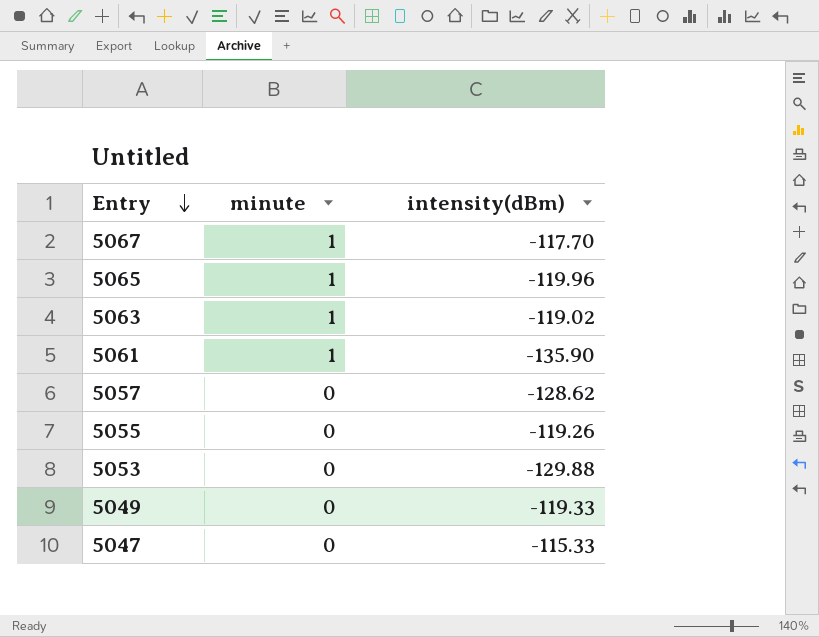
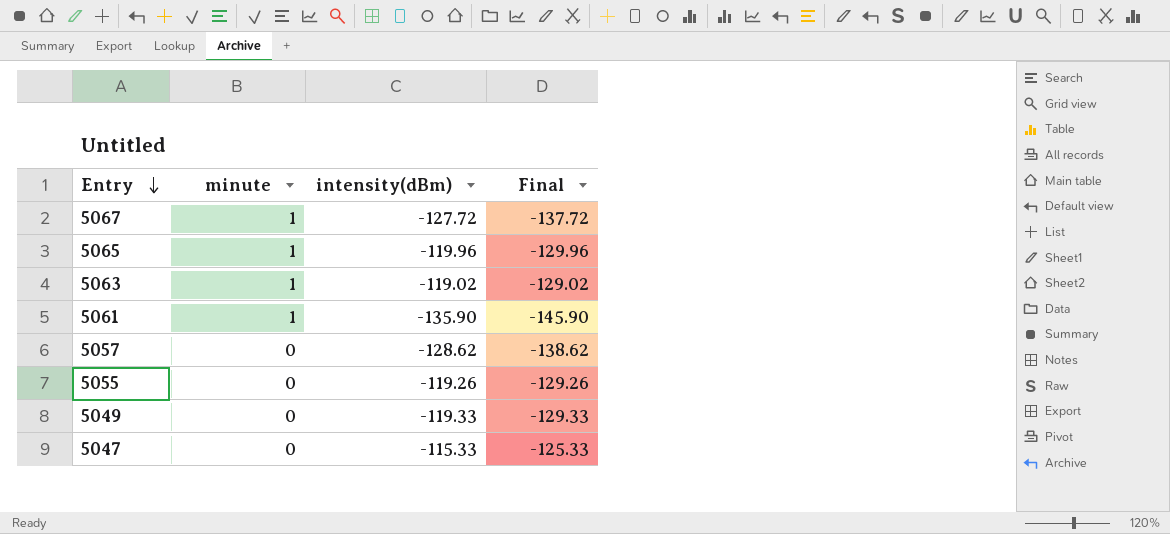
column Final | formula: none -> [intensity(dBm)] - 10
row 5053: 0 | -129.88 -> none
5067 | intensity(dBm): -117.70 -> -127.72

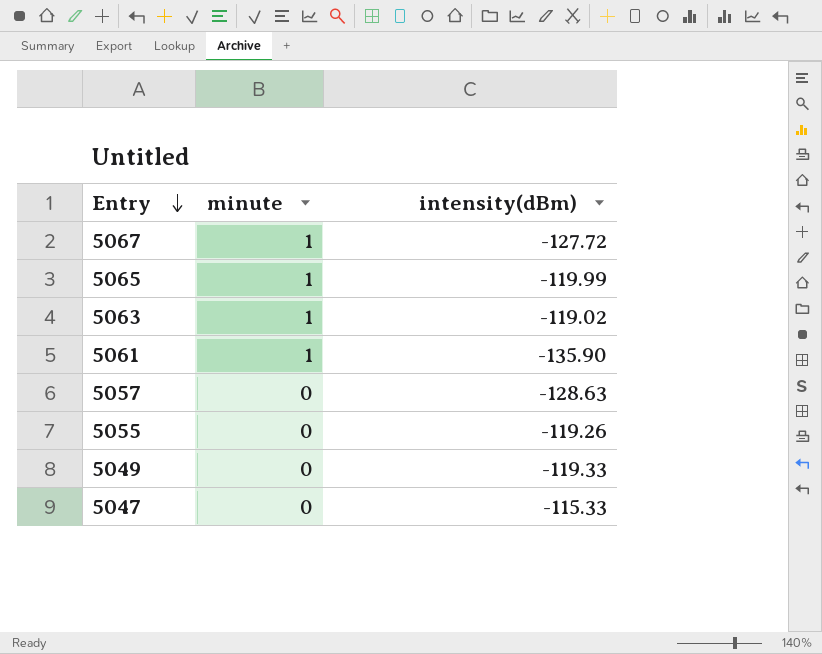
column Final | formula: [intensity(dBm)] - 10 -> none
5065 | intensity(dBm): -119.96 -> -119.99
5057 | intensity(dBm): -128.62 -> -128.63

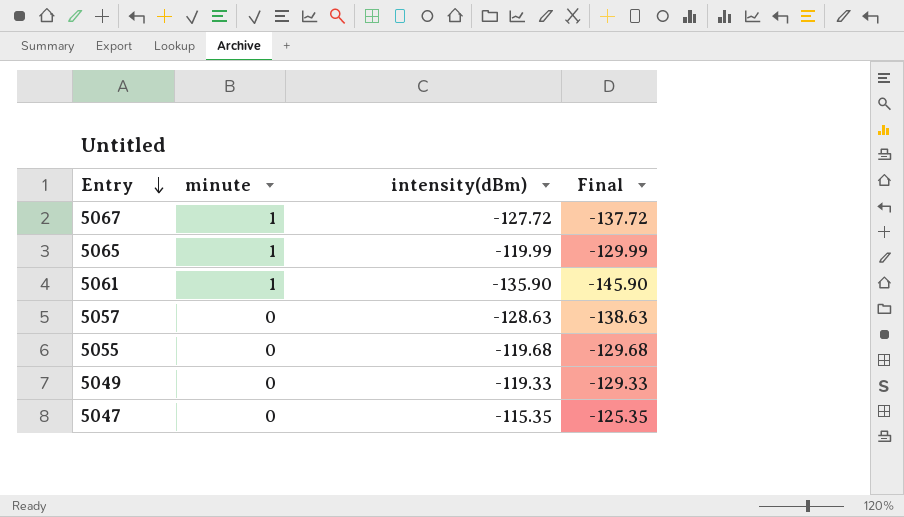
column Final | formula: none -> [intensity(dBm)] - 10
row 5063: 1 | -119.02 -> none
5055 | intensity(dBm): -119.26 -> -119.68
5047 | intensity(dBm): -115.33 -> -115.35

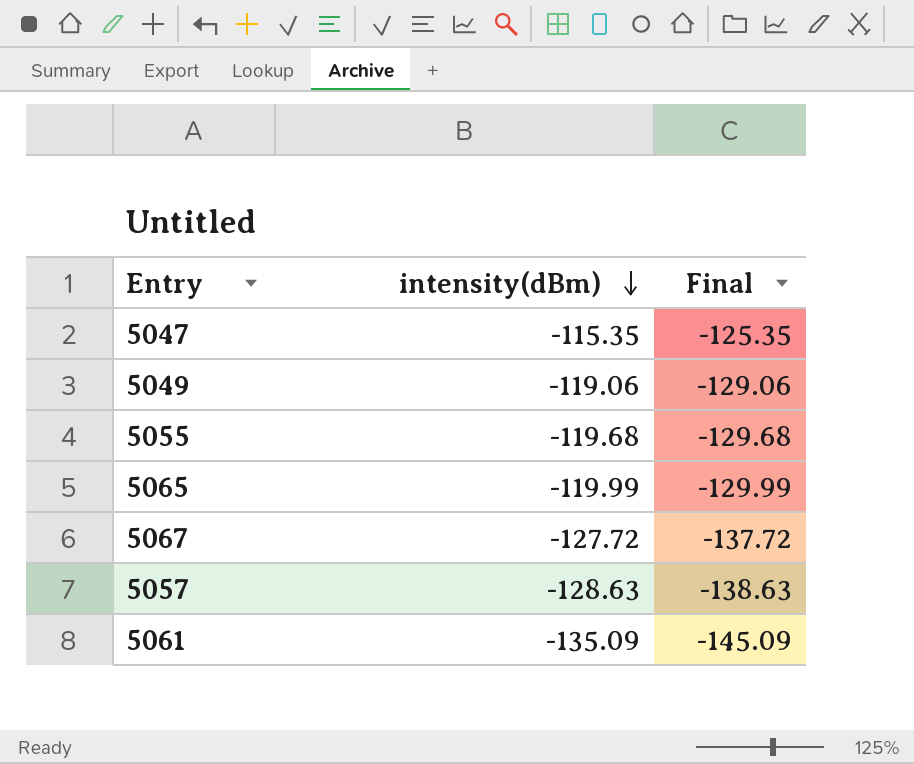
row order: Entry descending -> intensity(dBm) descending
column minute | position: 2 -> none
5049 | intensity(dBm): -119.33 -> -119.06
5049 | Final: -129.33 -> -129.06
5061 | intensity(dBm): -135.90 -> -135.09
5061 | Final: -145.90 -> -145.09

